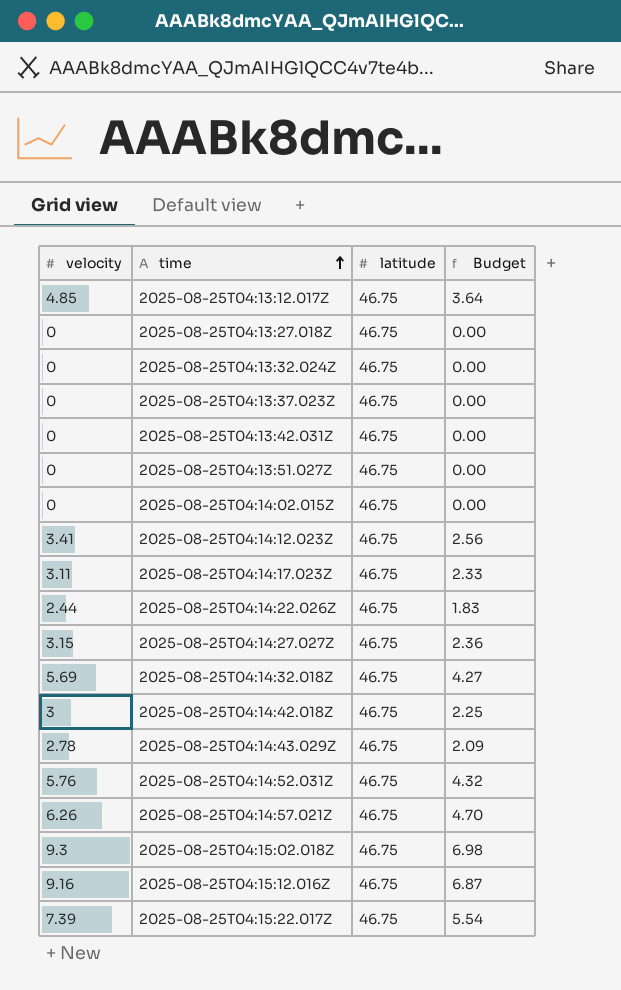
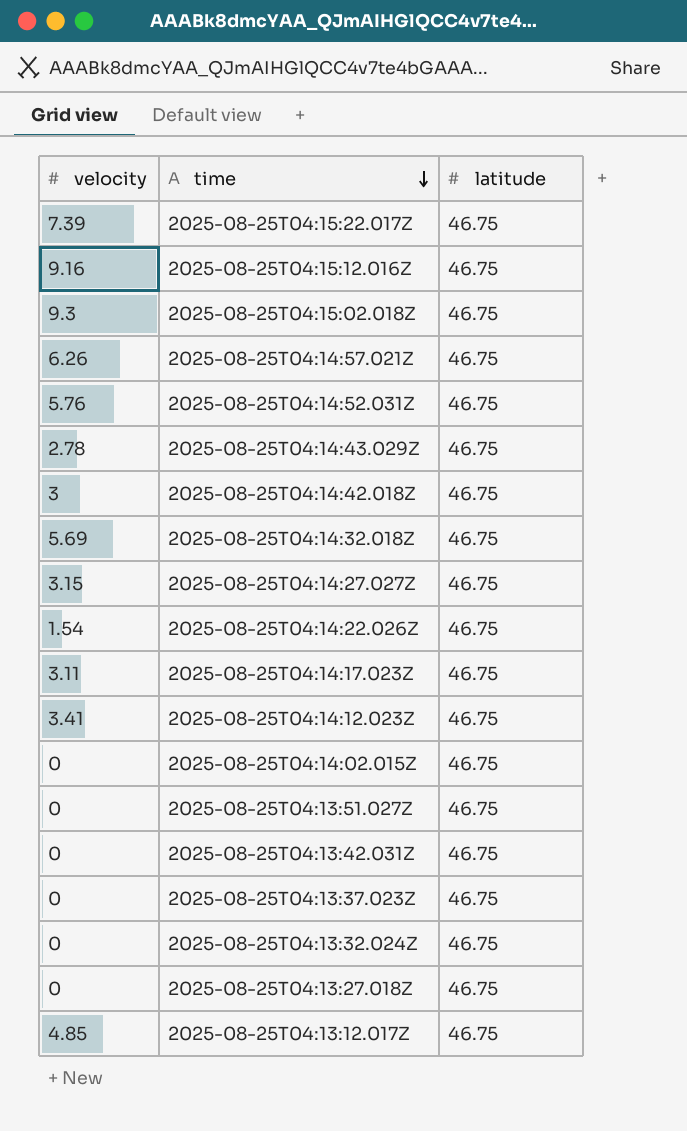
row order: time ascending -> time descending
column Budget | formula: [velocity] * 0.75 -> none
2025-08-25T04:14:22.026Z | velocity: 2.44 -> 1.54

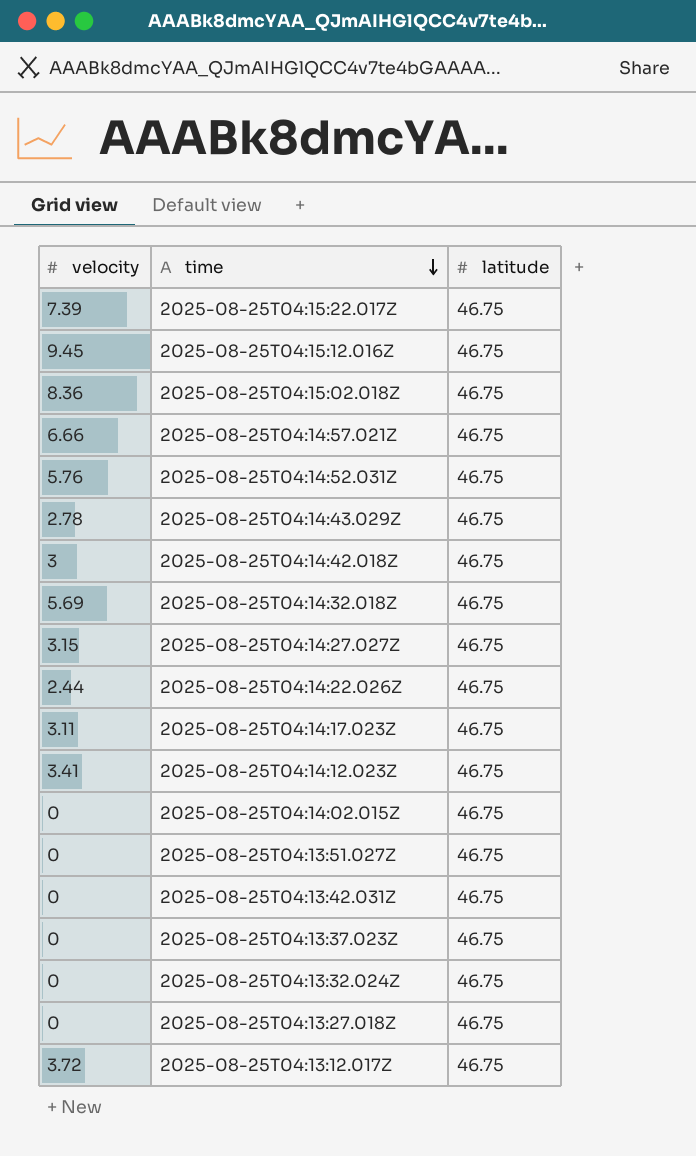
2025-08-25T04:15:12.016Z | velocity: 9.16 -> 9.45
2025-08-25T04:15:02.018Z | velocity: 9.3 -> 8.36
2025-08-25T04:14:57.021Z | velocity: 6.26 -> 6.66
2025-08-25T04:14:22.026Z | velocity: 1.54 -> 2.44
2025-08-25T04:13:12.017Z | velocity: 4.85 -> 3.72

